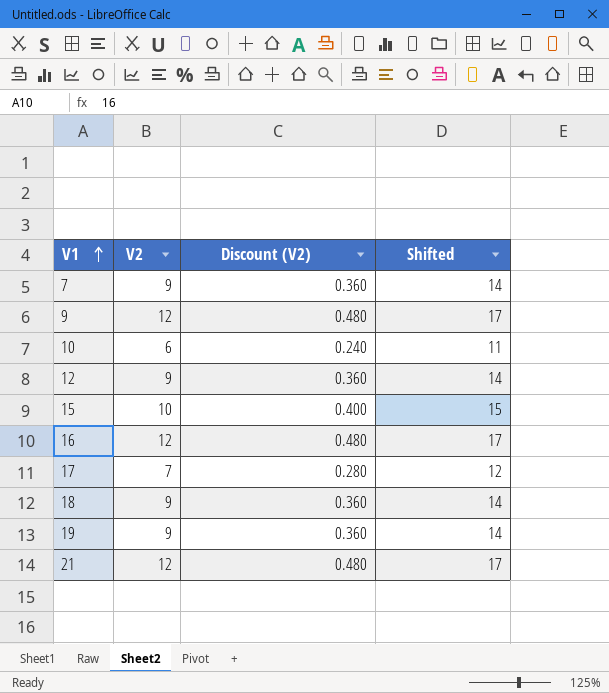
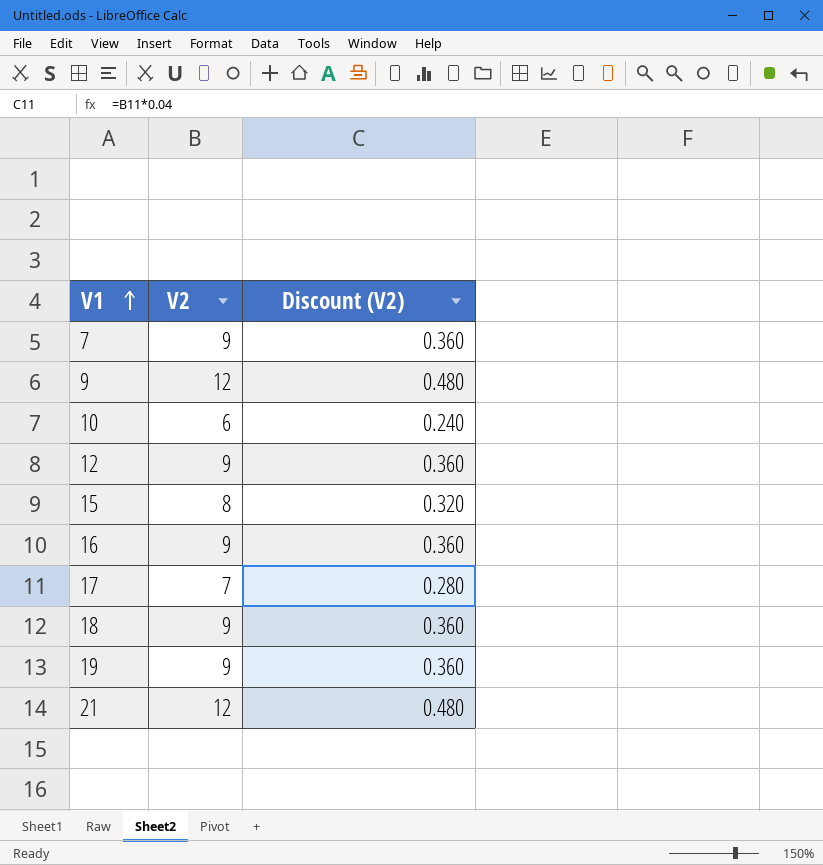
column Shifted | formula: [V2] + 5 -> none
15 | V2: 10 -> 8
15 | Discount (V2): 0.400 -> 0.320
16 | V2: 12 -> 9
16 | Discount (V2): 0.480 -> 0.360

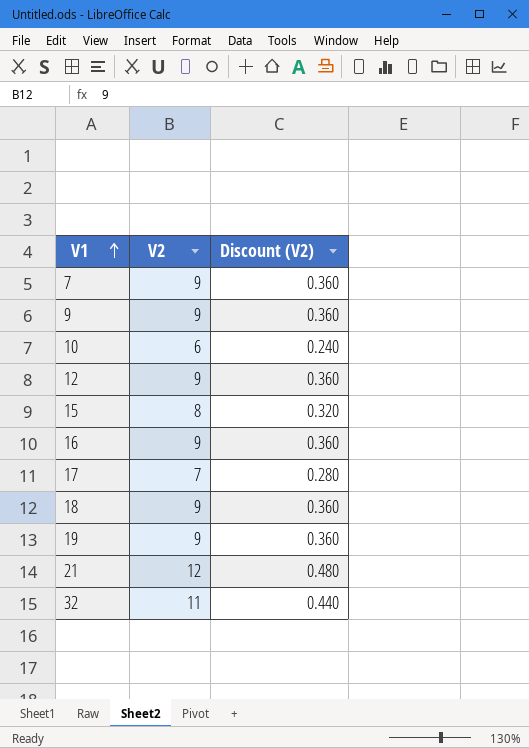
9 | V2: 12 -> 9
9 | Discount (V2): 0.480 -> 0.360
row 32: none -> 11 | 0.440

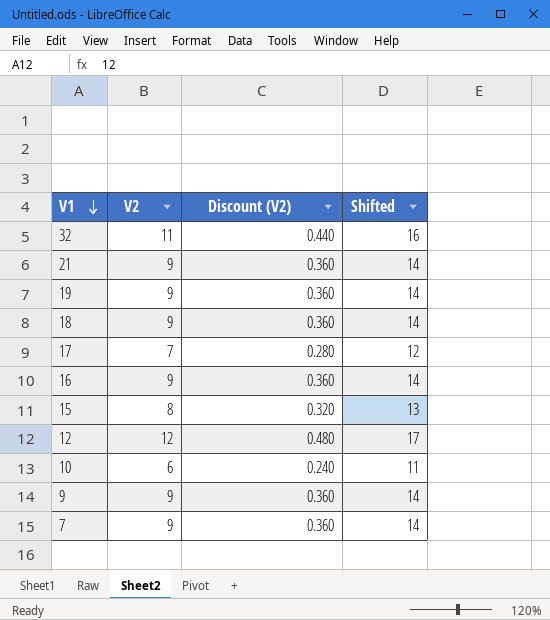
row order: V1 ascending -> V1 descending
column Shifted | formula: none -> [V2] + 5
21 | V2: 12 -> 9
21 | Discount (V2): 0.480 -> 0.360
12 | V2: 9 -> 12
12 | Discount (V2): 0.360 -> 0.480

